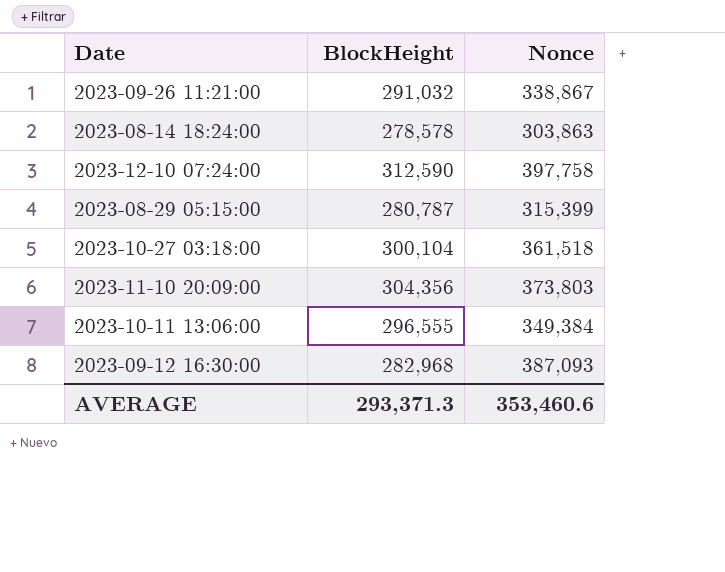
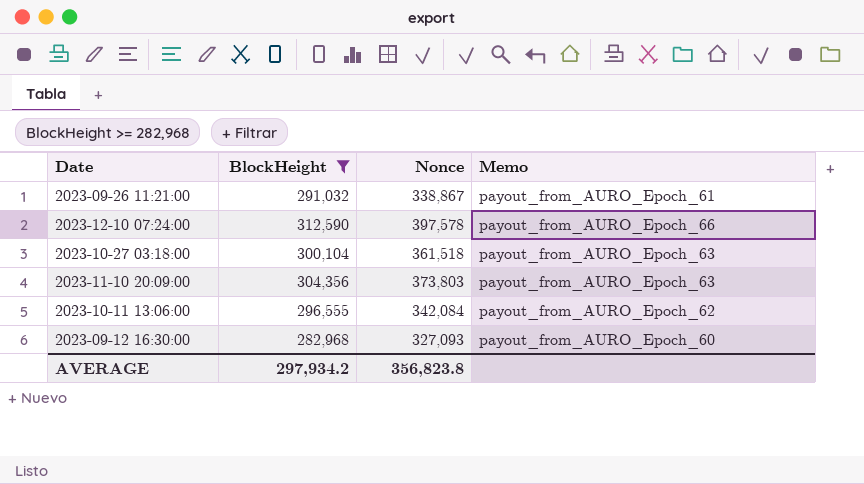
filter: none -> BlockHeight >= 282,968
column Memo | position: none -> 4
2023-12-10 07:24:00 | Nonce: 397,758 -> 397,578
2023-10-11 13:06:00 | Nonce: 349,384 -> 342,084
2023-09-12 16:30:00 | Nonce: 387,093 -> 327,093
AVERAGE | BlockHeight: 293,371.3 -> 297,934.2
AVERAGE | Nonce: 353,460.6 -> 356,823.8

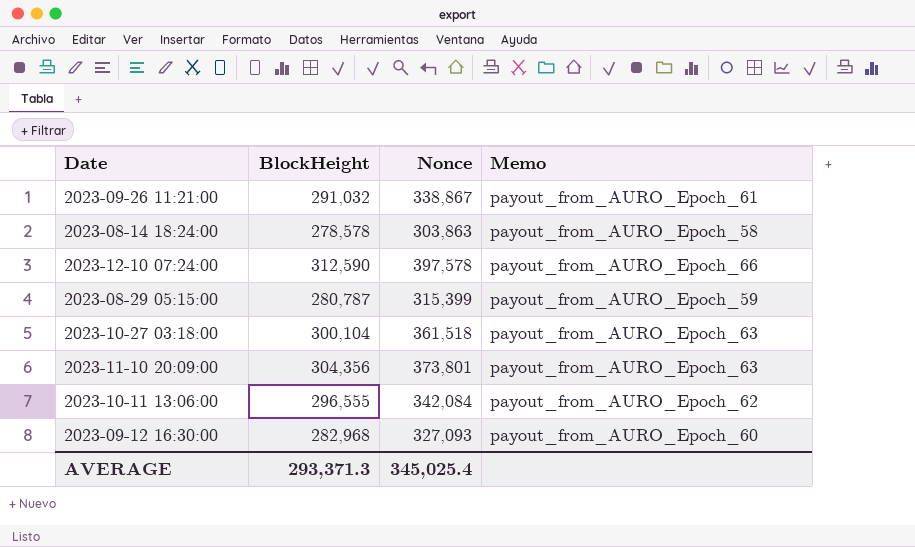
filter: BlockHeight >= 282,968 -> none
2023-11-10 20:09:00 | Nonce: 373,803 -> 373,801
AVERAGE | BlockHeight: 297,934.2 -> 293,371.3
AVERAGE | Nonce: 356,823.8 -> 345,025.4

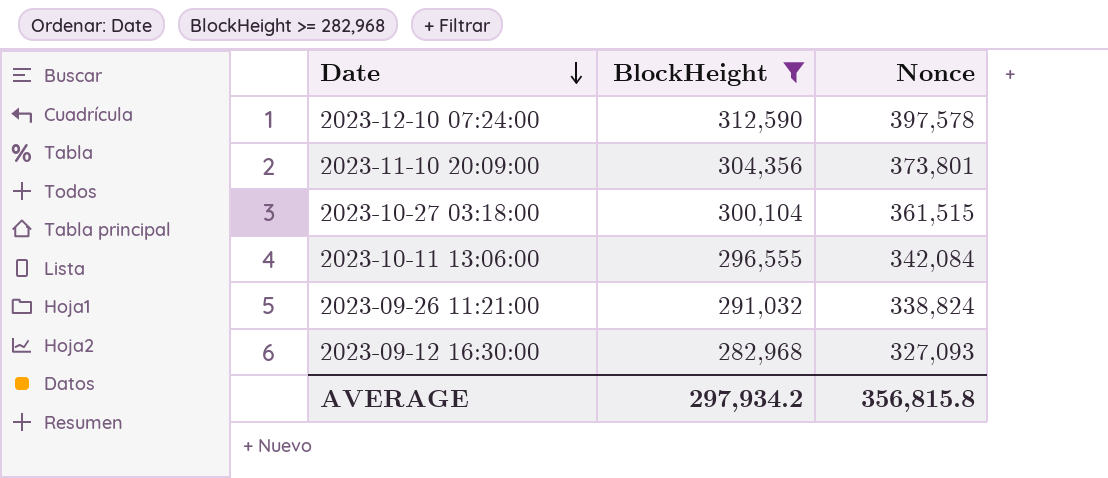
filter: none -> BlockHeight >= 282,968
row order: none -> Date descending
column Memo | position: 4 -> none
2023-10-27 03:18:00 | Nonce: 361,518 -> 361,515
2023-09-26 11:21:00 | Nonce: 338,867 -> 338,824
AVERAGE | BlockHeight: 293,371.3 -> 297,934.2
AVERAGE | Nonce: 345,025.4 -> 356,815.8

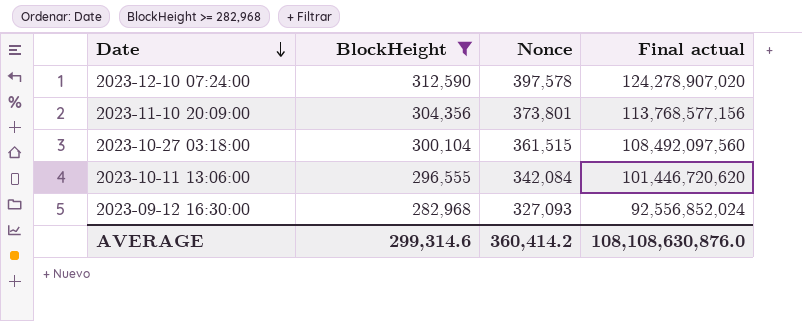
column Final actual | formula: none -> [BlockHeight] * [Nonce]
row 2023-09-26 11:21:00: 291,032 | 338,824 -> none
AVERAGE | BlockHeight: 297,934.2 -> 299,314.6
AVERAGE | Nonce: 356,815.8 -> 360,414.2

